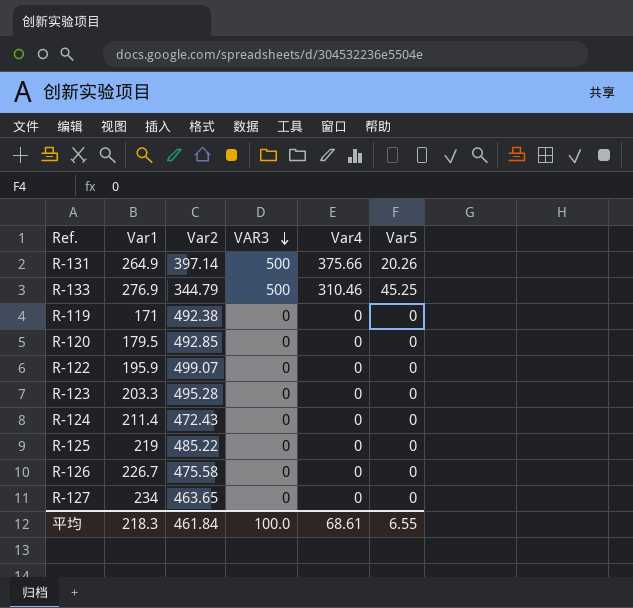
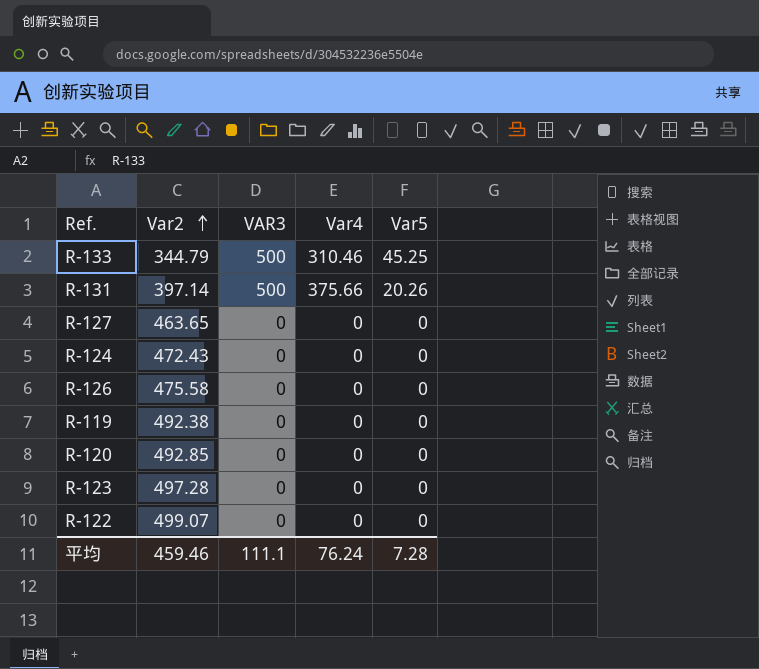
row order: VAR3 descending -> Var2 ascending
column Var1 | position: 2 -> none
row R-125: 219 | 485.22 | 0 | 0 | 0 -> none
R-123 | Var2: 495.28 -> 497.28
平均 | Var2: 461.84 -> 459.46
平均 | VAR3: 100.0 -> 111.1
平均 | Var4: 68.61 -> 76.24
平均 | Var5: 6.55 -> 7.28

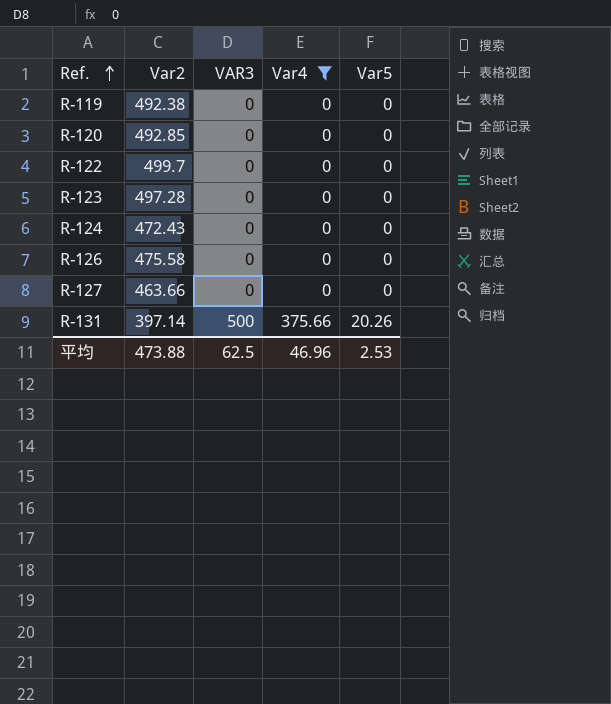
filter: none -> Var4 != 310.46
row order: Var2 ascending -> Ref. ascending
R-122 | Var2: 499.07 -> 499.7
R-127 | Var2: 463.65 -> 463.66
平均 | Var2: 459.46 -> 473.88
平均 | VAR3: 111.1 -> 62.5
平均 | Var4: 76.24 -> 46.96
平均 | Var5: 7.28 -> 2.53

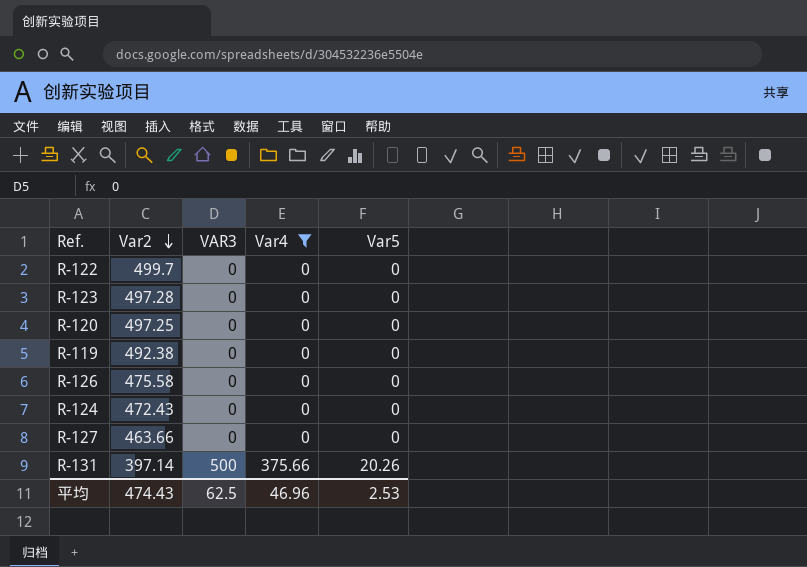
row order: Ref. ascending -> Var2 descending
R-120 | Var2: 492.85 -> 497.25
平均 | Var2: 473.88 -> 474.43

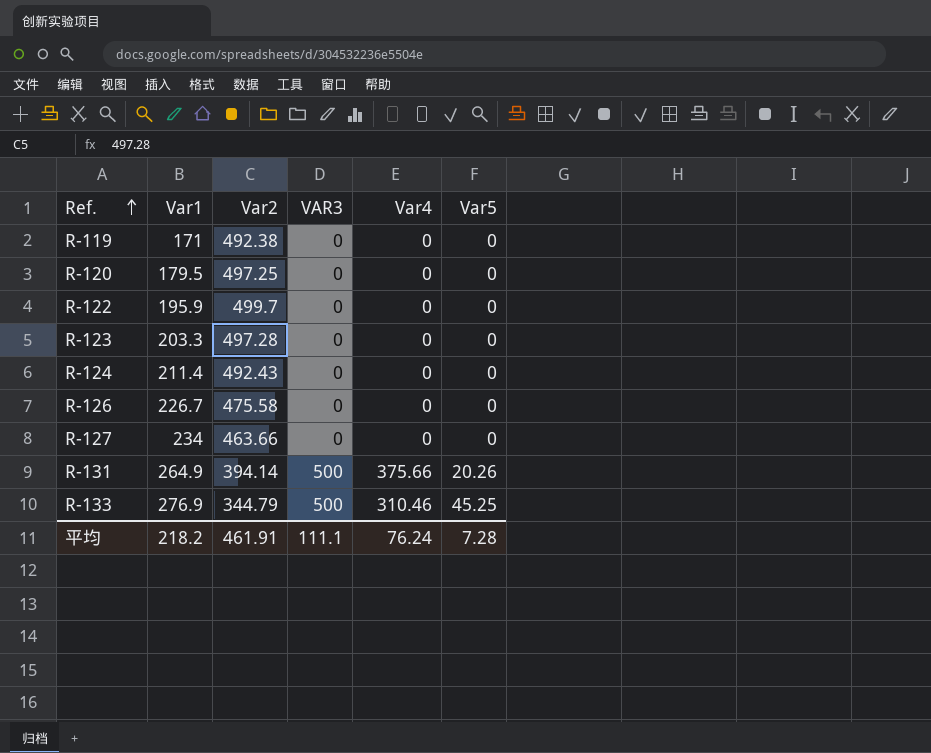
filter: Var4 != 310.46 -> none
row order: Var2 descending -> Ref. ascending
column Var1 | position: none -> 2
R-124 | Var2: 472.43 -> 492.43
R-131 | Var2: 397.14 -> 394.14
平均 | Var2: 474.43 -> 461.91
平均 | VAR3: 62.5 -> 111.1
平均 | Var4: 46.96 -> 76.24
平均 | Var5: 2.53 -> 7.28

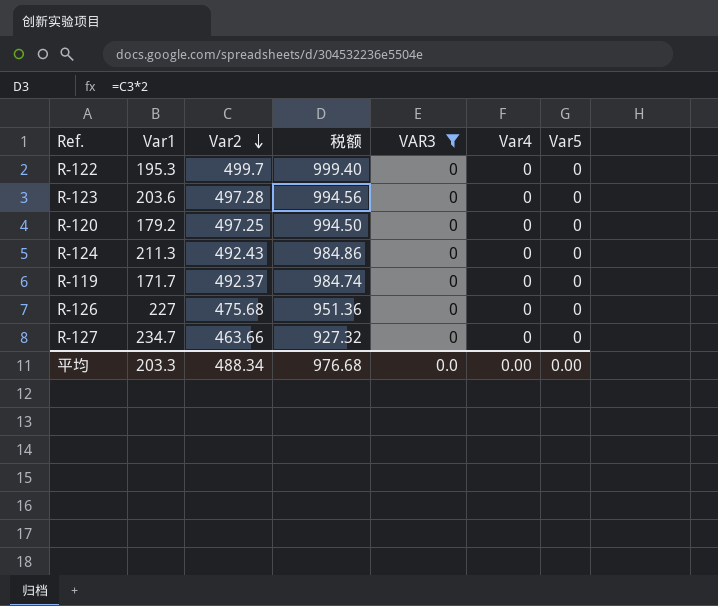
filter: none -> VAR3 = 0
row order: Ref. ascending -> Var2 descending
column 税额 | formula: none -> [Var2] * 2
R-122 | Var1: 195.9 -> 195.3
R-123 | Var1: 203.3 -> 203.6
R-120 | Var1: 179.5 -> 179.2
R-124 | Var1: 211.4 -> 211.3
R-119 | Var1: 171 -> 171.7
R-119 | Var2: 492.38 -> 492.37
R-126 | Var1: 226.7 -> 227
R-126 | Var2: 475.58 -> 475.68
R-127 | Var1: 234 -> 234.7
平均 | Var1: 218.2 -> 203.3
平均 | Var2: 461.91 -> 488.34
平均 | VAR3: 111.1 -> 0.0
平均 | Var4: 76.24 -> 0.00
平均 | Var5: 7.28 -> 0.00

